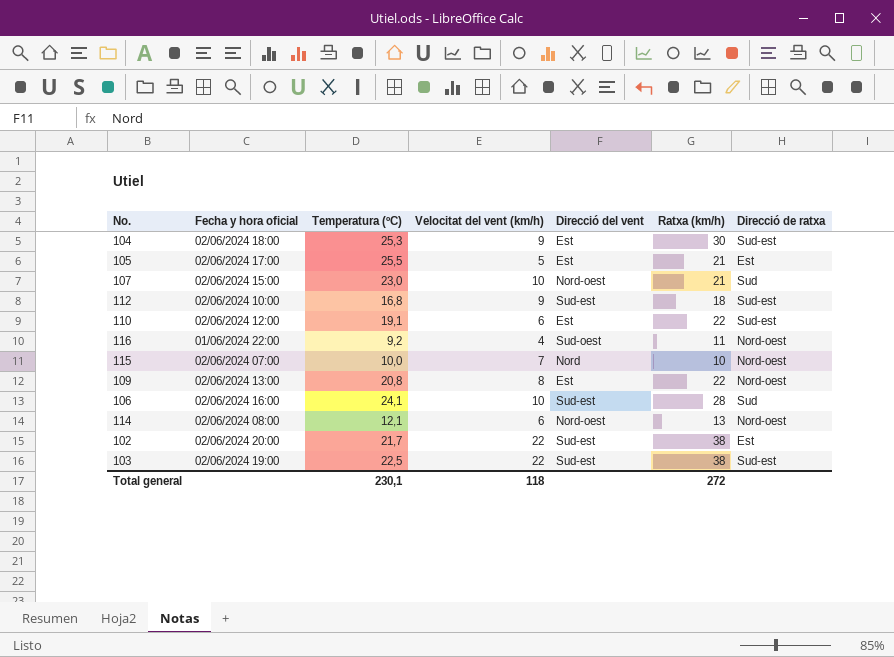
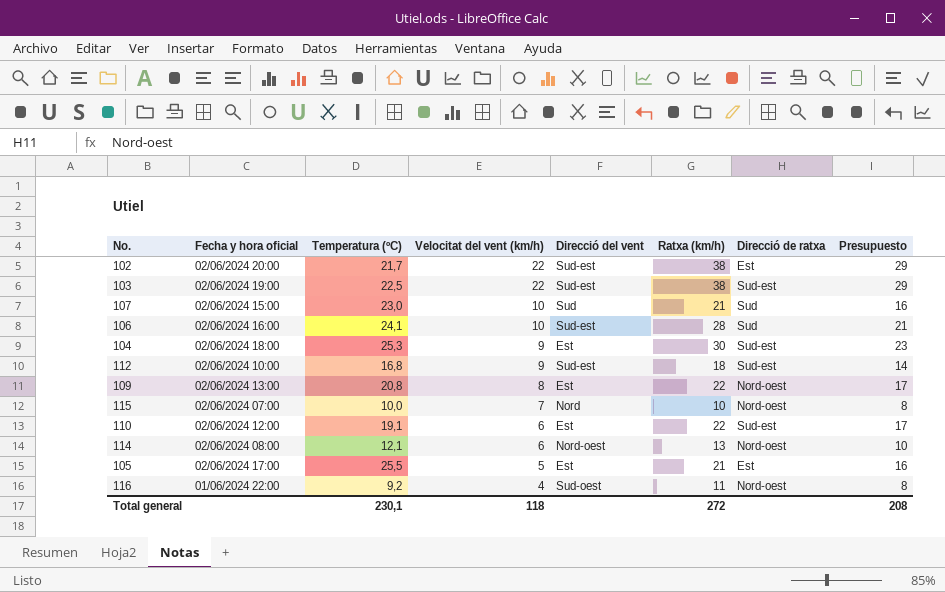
row order: none -> Velocitat del vent (km/h) descending
column Presupuesto | formula: none -> [Ratxa (km/h)] * 0,75
107 | Direcció del vent: Nord-oest -> Sud

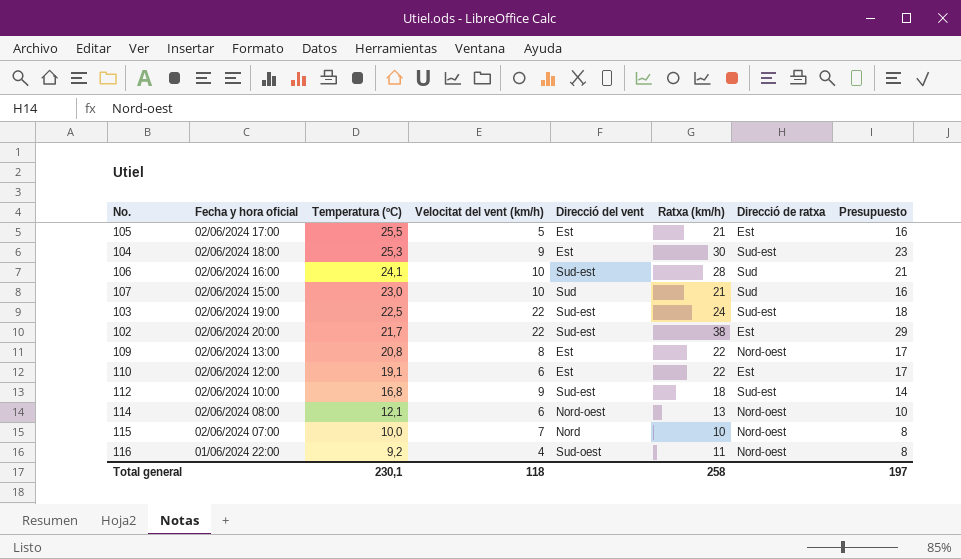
row order: Velocitat del vent (km/h) descending -> Temperatura (ºC) descending
103 | Ratxa (km/h): 38 -> 24
103 | Presupuesto: 29 -> 18
110 | Direcció de ratxa: Sud-est -> Est
Total general | Ratxa (km/h): 272 -> 258
Total general | Presupuesto: 208 -> 197

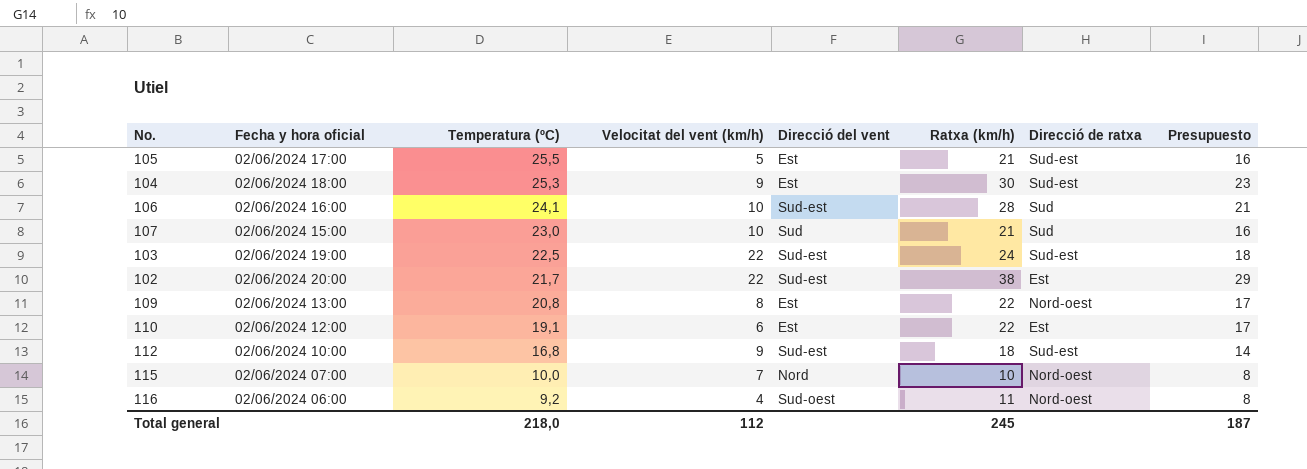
row 114: 02/06/2024 08:00 | 12,1 | 6 | Nord-oest | 13 | Nord-oest | 10 -> none
105 | Direcció de ratxa: Est -> Sud-est
116 | Fecha y hora oficial: 01/06/2024 22:00 -> 02/06/2024 06:00
Total general | Temperatura (ºC): 230,1 -> 218,0
Total general | Velocitat del vent (km/h): 118 -> 112
Total general | Ratxa (km/h): 258 -> 245
Total general | Presupuesto: 197 -> 187

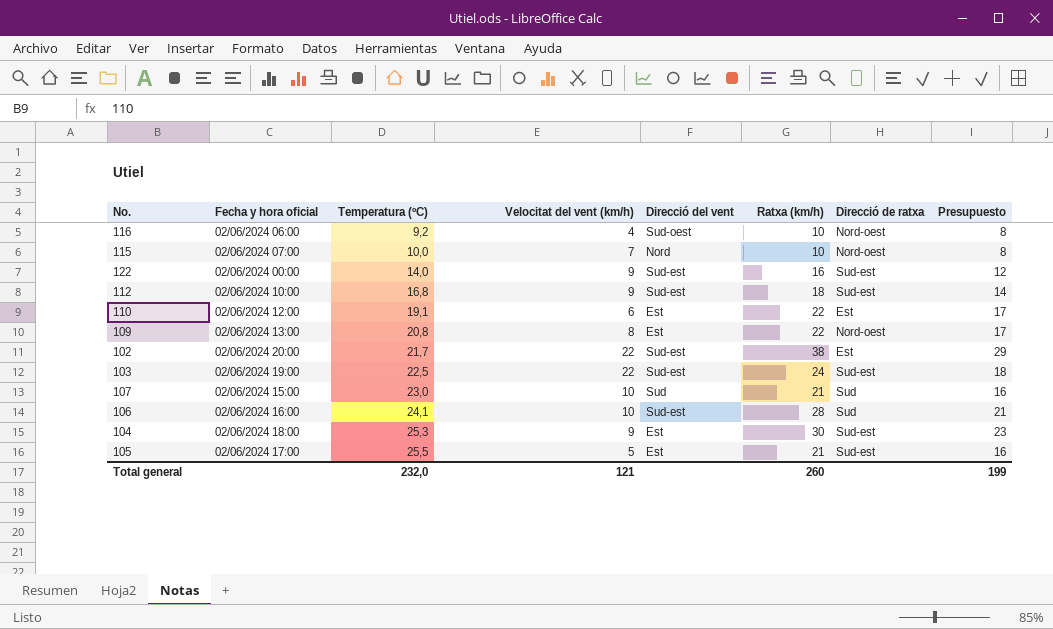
row order: Temperatura (ºC) descending -> Temperatura (ºC) ascending
116 | Ratxa (km/h): 11 -> 10
row 122: none -> 02/06/2024 00:00 | 14,0 | 9 | Sud-est | 16 | Sud-est | 12
Total general | Temperatura (ºC): 218,0 -> 232,0
Total general | Velocitat del vent (km/h): 112 -> 121
Total general | Ratxa (km/h): 245 -> 260
Total general | Presupuesto: 187 -> 199

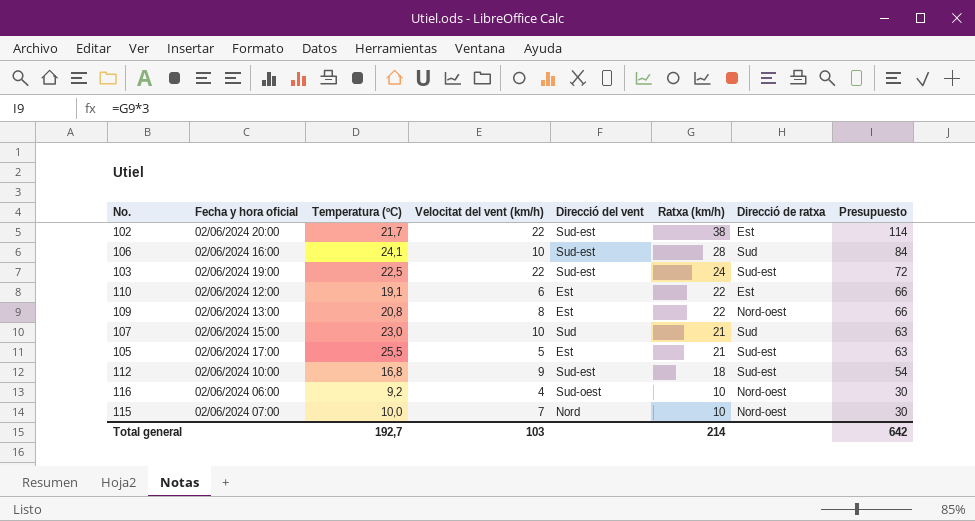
row order: Temperatura (ºC) ascending -> Ratxa (km/h) descending
column Presupuesto | formula: [Ratxa (km/h)] * 0,75 -> [Ratxa (km/h)] * 3
row 122: 02/06/2024 00:00 | 14,0 | 9 | Sud-est | 16 | Sud-est | 12 -> none
row 104: 02/06/2024 18:00 | 25,3 | 9 | Est | 30 | Sud-est | 23 -> none
Total general | Temperatura (ºC): 232,0 -> 192,7
Total general | Velocitat del vent (km/h): 121 -> 103
Total general | Ratxa (km/h): 260 -> 214
Total general | Presupuesto: 199 -> 642

